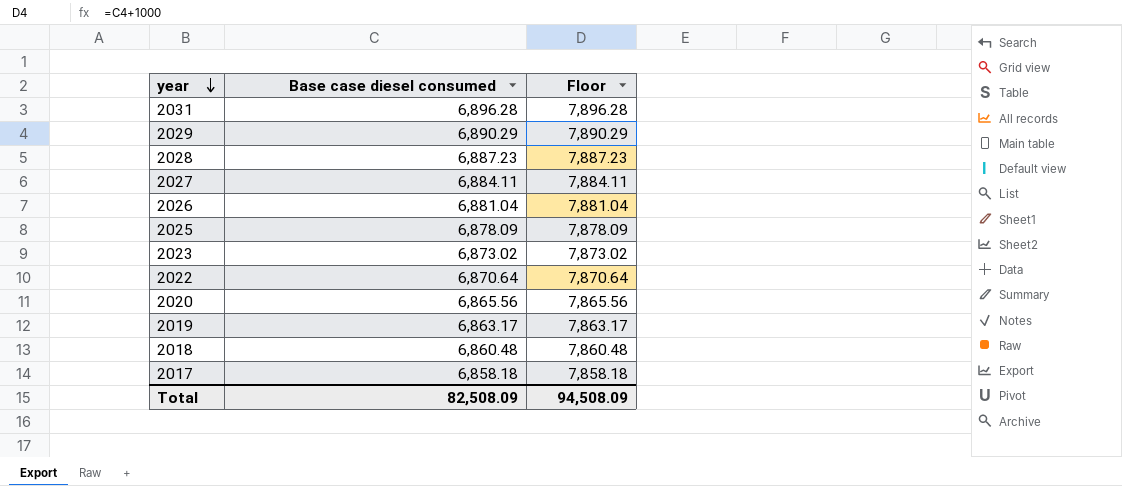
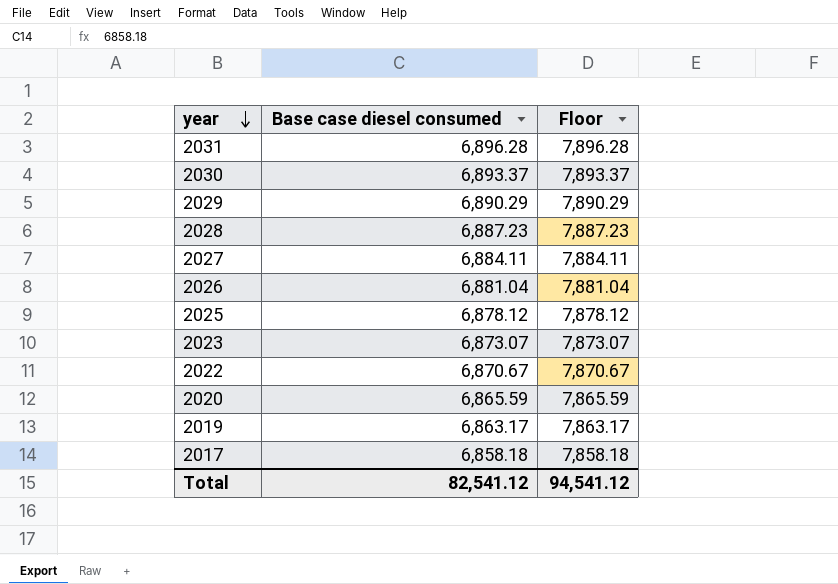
row 2018: 6,860.48 | 7,860.48 -> none
row 2030: none -> 6,893.37 | 7,893.37
2025 | Base case diesel consumed: 6,878.09 -> 6,878.12
2025 | Floor: 7,878.09 -> 7,878.12
2023 | Base case diesel consumed: 6,873.02 -> 6,873.07
2023 | Floor: 7,873.02 -> 7,873.07
2022 | Base case diesel consumed: 6,870.64 -> 6,870.67
2022 | Floor: 7,870.64 -> 7,870.67
2020 | Base case diesel consumed: 6,865.56 -> 6,865.59
2020 | Floor: 7,865.56 -> 7,865.59
Total | Base case diesel consumed: 82,508.09 -> 82,541.12
Total | Floor: 94,508.09 -> 94,541.12

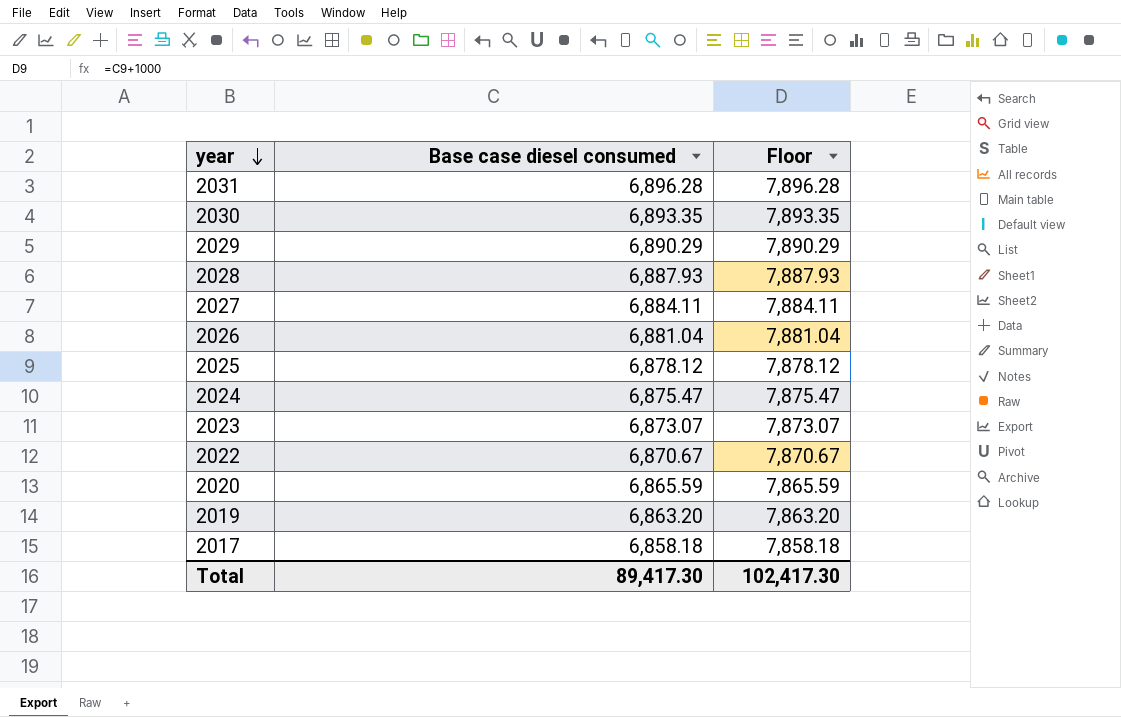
2030 | Base case diesel consumed: 6,893.37 -> 6,893.35
2030 | Floor: 7,893.37 -> 7,893.35
2028 | Base case diesel consumed: 6,887.23 -> 6,887.93
2028 | Floor: 7,887.23 -> 7,887.93
row 2024: none -> 6,875.47 | 7,875.47
2019 | Base case diesel consumed: 6,863.17 -> 6,863.20
2019 | Floor: 7,863.17 -> 7,863.20
Total | Base case diesel consumed: 82,541.12 -> 89,417.30
Total | Floor: 94,541.12 -> 102,417.30

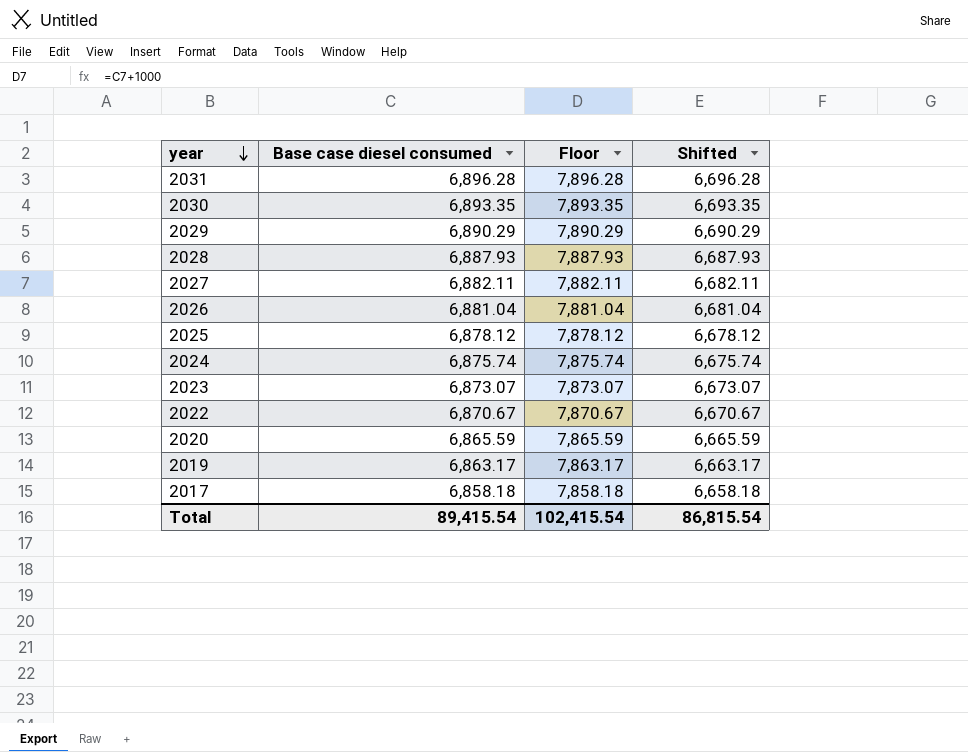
column Shifted | formula: none -> [Base case diesel consumed] - 200
2027 | Base case diesel consumed: 6,884.11 -> 6,882.11
2027 | Floor: 7,884.11 -> 7,882.11
2024 | Base case diesel consumed: 6,875.47 -> 6,875.74
2024 | Floor: 7,875.47 -> 7,875.74
2019 | Base case diesel consumed: 6,863.20 -> 6,863.17
2019 | Floor: 7,863.20 -> 7,863.17
Total | Base case diesel consumed: 89,417.30 -> 89,415.54
Total | Floor: 102,417.30 -> 102,415.54

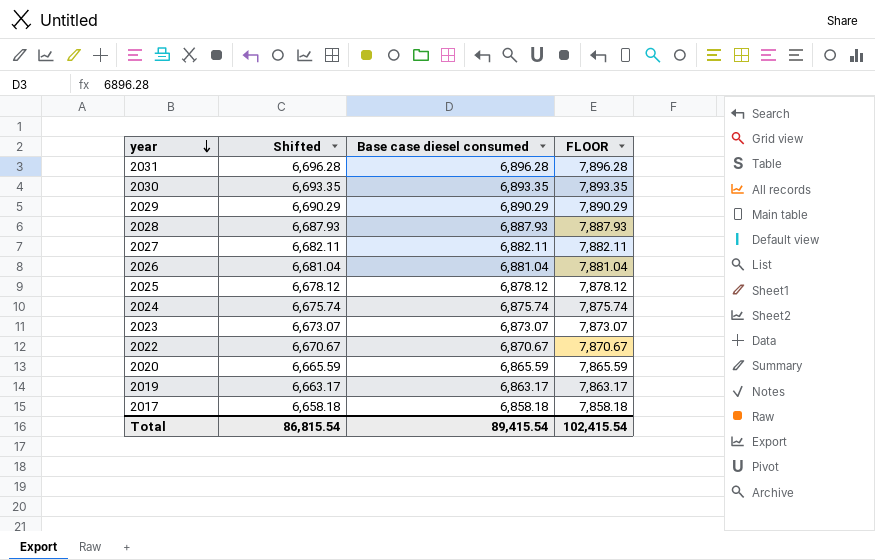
column Shifted | position: 4 -> 2
column name: Floor -> FLOOR

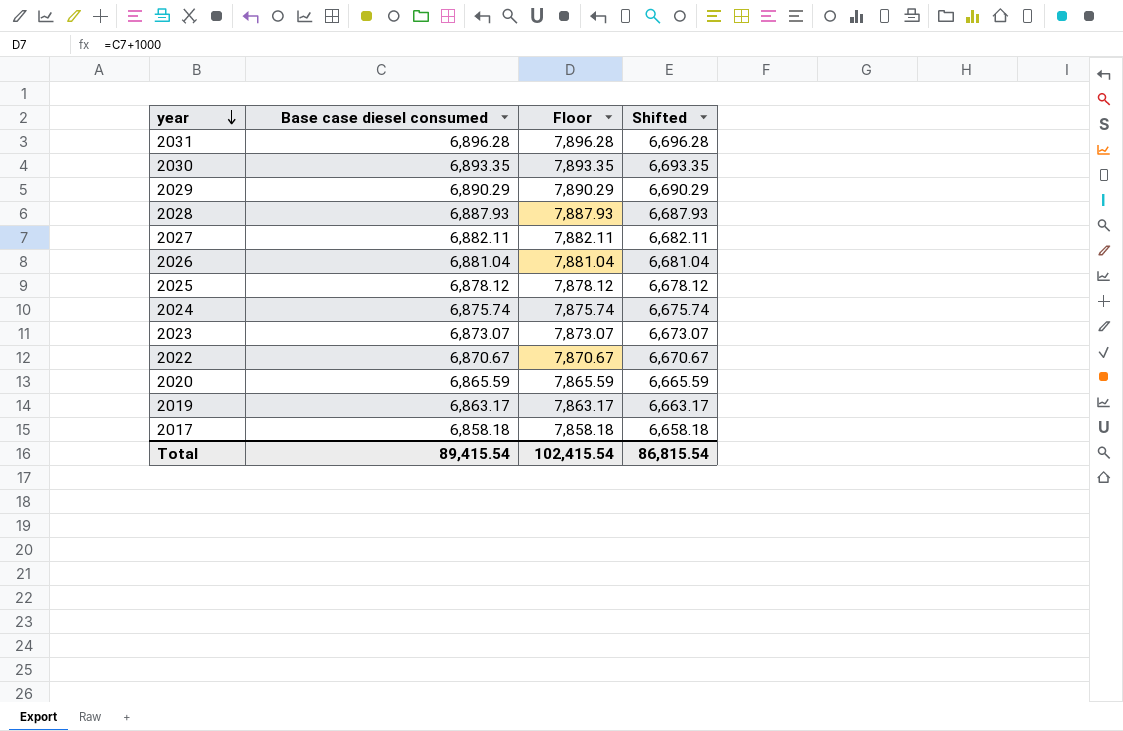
column name: FLOOR -> Floor
column Shifted | position: 2 -> 4

